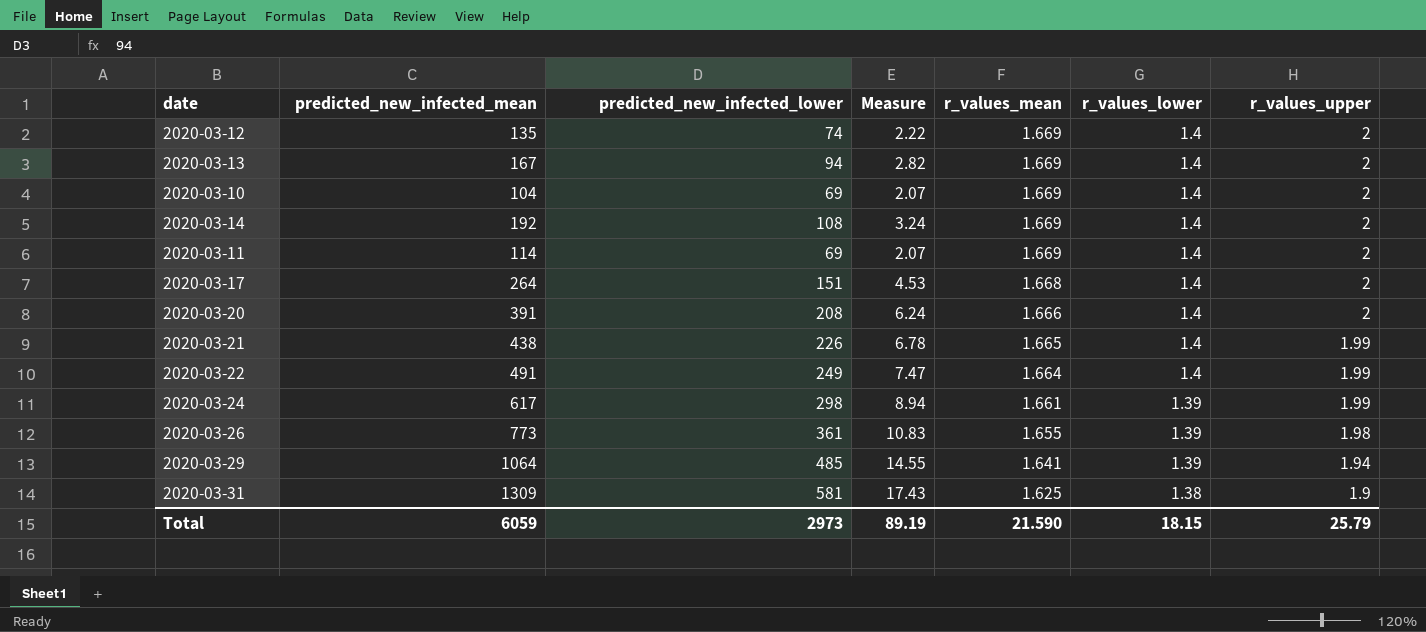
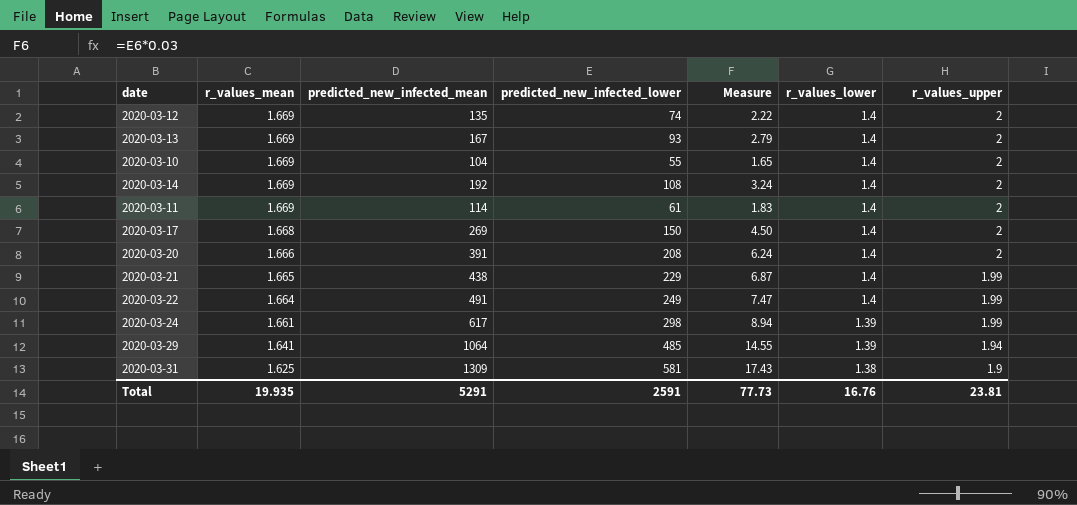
column r_values_mean | position: 5 -> 2
row 2020-03-26: 773 | 361 | 10.83 | 1.655 | 1.39 | 1.98 -> none
2020-03-13 | predicted_new_infected_lower: 94 -> 93
2020-03-13 | Measure: 2.82 -> 2.79
2020-03-10 | predicted_new_infected_lower: 69 -> 55
2020-03-10 | Measure: 2.07 -> 1.65
2020-03-11 | predicted_new_infected_lower: 69 -> 61
2020-03-11 | Measure: 2.07 -> 1.83
2020-03-17 | predicted_new_infected_mean: 264 -> 269
2020-03-17 | predicted_new_infected_lower: 151 -> 150
2020-03-17 | Measure: 4.53 -> 4.50
2020-03-21 | predicted_new_infected_lower: 226 -> 229
2020-03-21 | Measure: 6.78 -> 6.87
Total | r_values_mean: 21.590 -> 19.935
Total | predicted_new_infected_mean: 6059 -> 5291
Total | predicted_new_infected_lower: 2973 -> 2591
Total | Measure: 89.19 -> 77.73
Total | r_values_lower: 18.15 -> 16.76
Total | r_values_upper: 25.79 -> 23.81

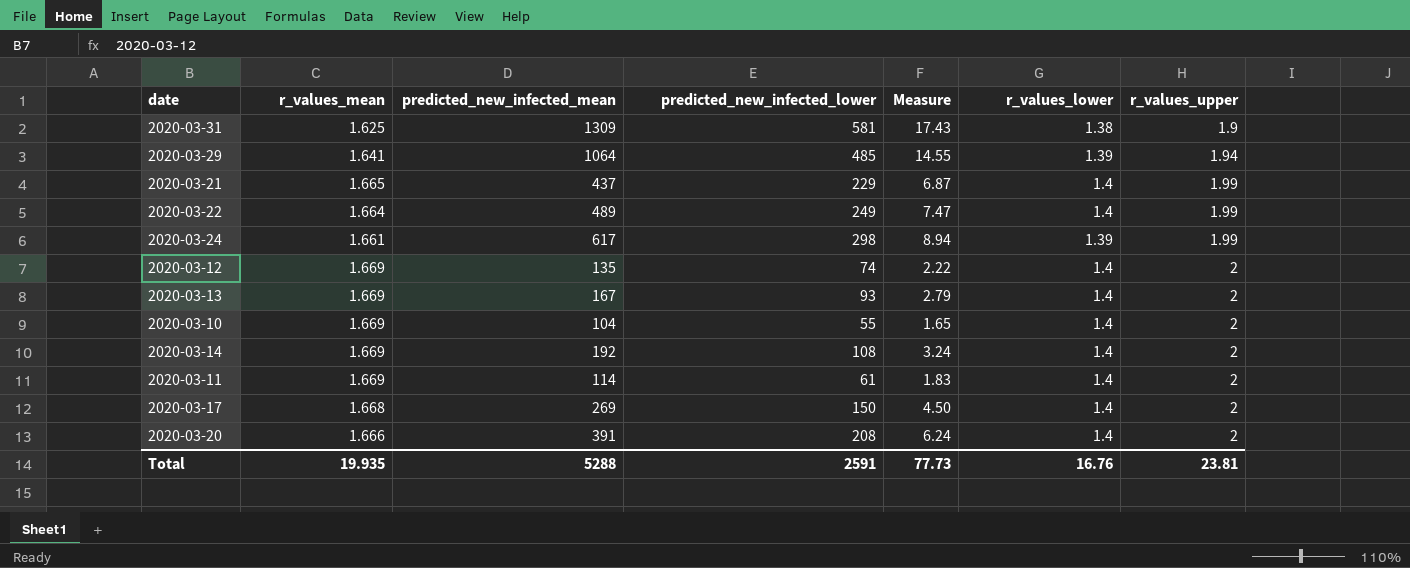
row order: r_values_mean descending -> r_values_upper ascending
2020-03-21 | predicted_new_infected_mean: 438 -> 437
2020-03-22 | predicted_new_infected_mean: 491 -> 489
Total | predicted_new_infected_mean: 5291 -> 5288

